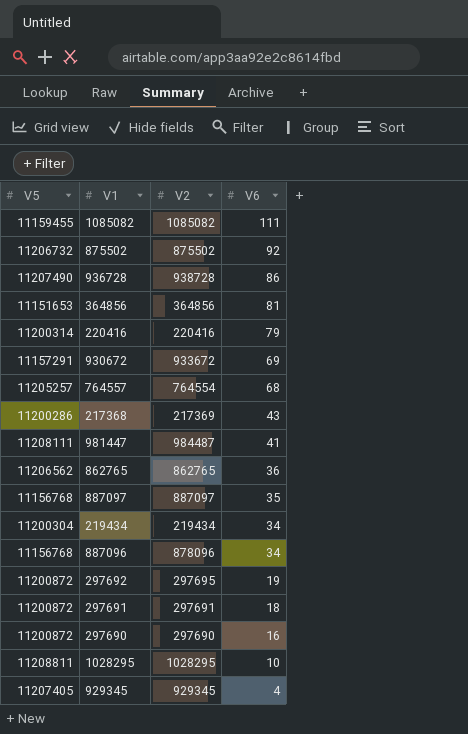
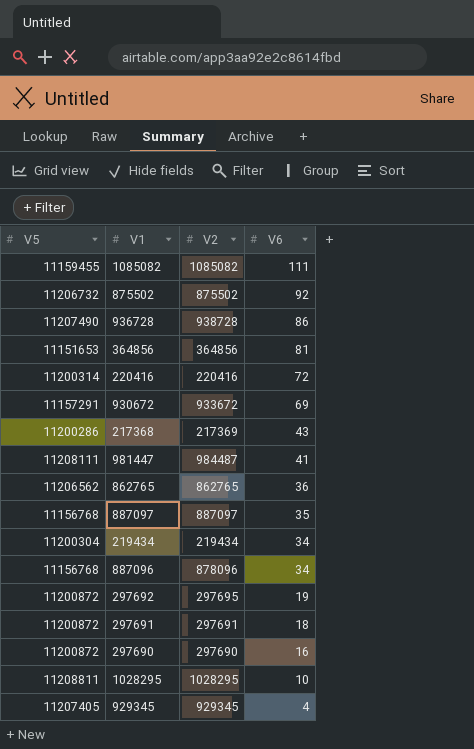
row 764557: 11205257 | 764554 | 68 -> none
220416 | V6: 79 -> 72

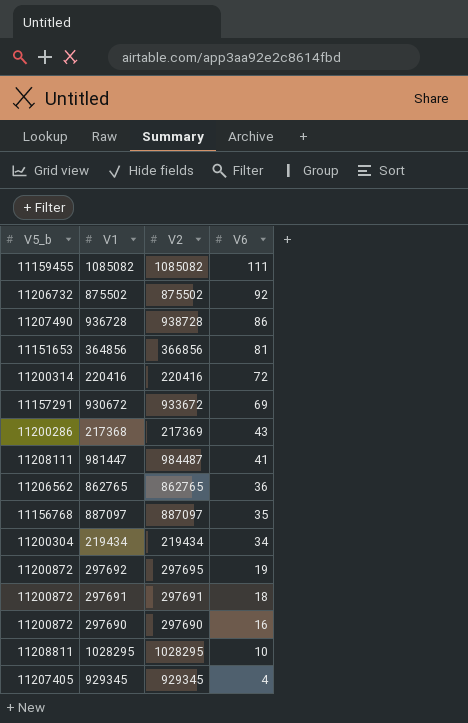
column name: V5 -> V5_b
row 887096: 11156768 | 878096 | 34 -> none
364856 | V2: 364856 -> 366856

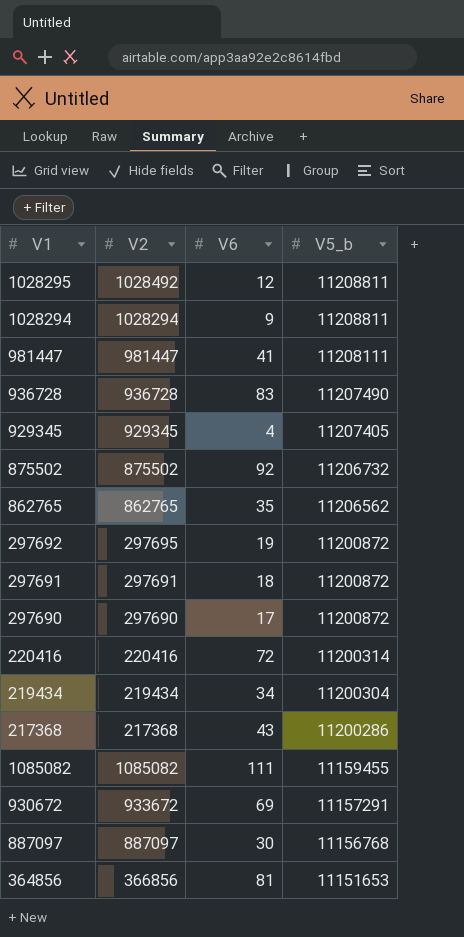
row order: V6 descending -> V5_b descending
column V5_b | position: 1 -> 4
1028295 | V2: 1028295 -> 1028492
1028295 | V6: 10 -> 12
row 1028294: none -> 1028294 | 9 | 11208811
981447 | V2: 984487 -> 981447
936728 | V2: 938728 -> 936728
936728 | V6: 86 -> 83
862765 | V6: 36 -> 35
297690 | V6: 16 -> 17
217368 | V2: 217369 -> 217368
887097 | V6: 35 -> 30

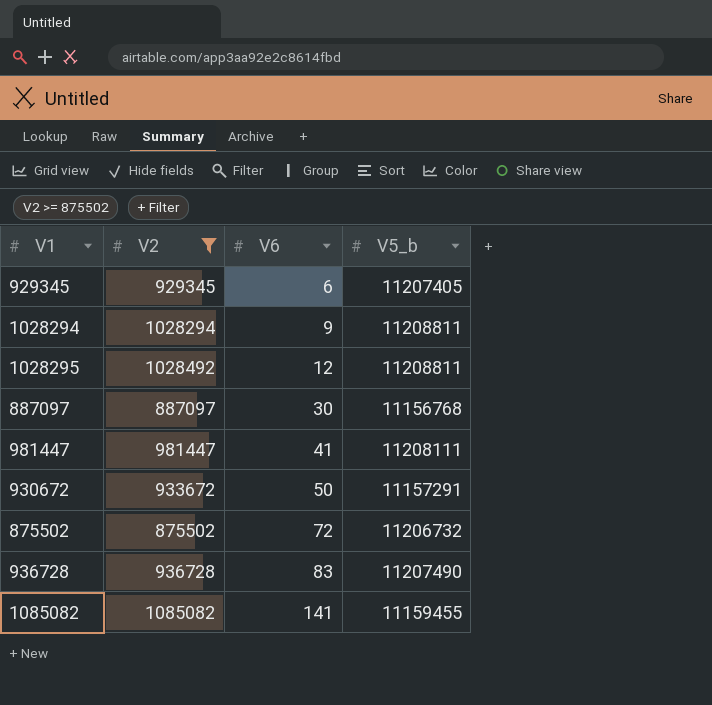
filter: none -> V2 >= 875502
row order: V5_b descending -> V6 ascending
929345 | V6: 4 -> 6
930672 | V6: 69 -> 50
875502 | V6: 92 -> 72
1085082 | V6: 111 -> 141

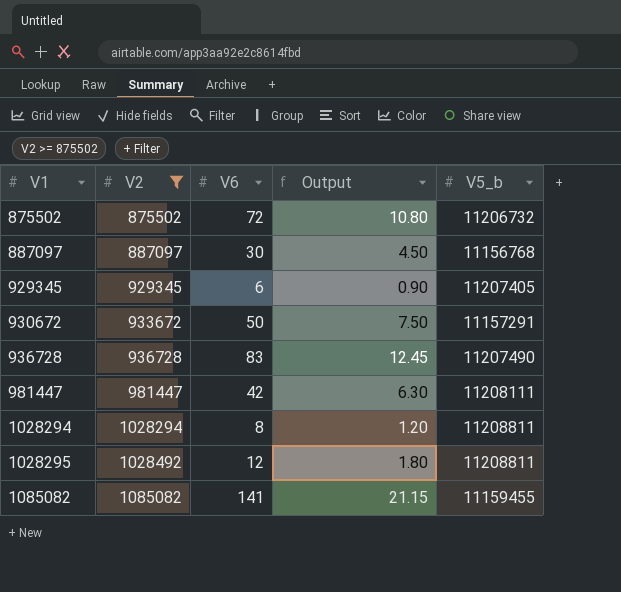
row order: V6 ascending -> V1 ascending
column Output | formula: none -> [V6] * 0.15
981447 | V6: 41 -> 42
1028294 | V6: 9 -> 8

